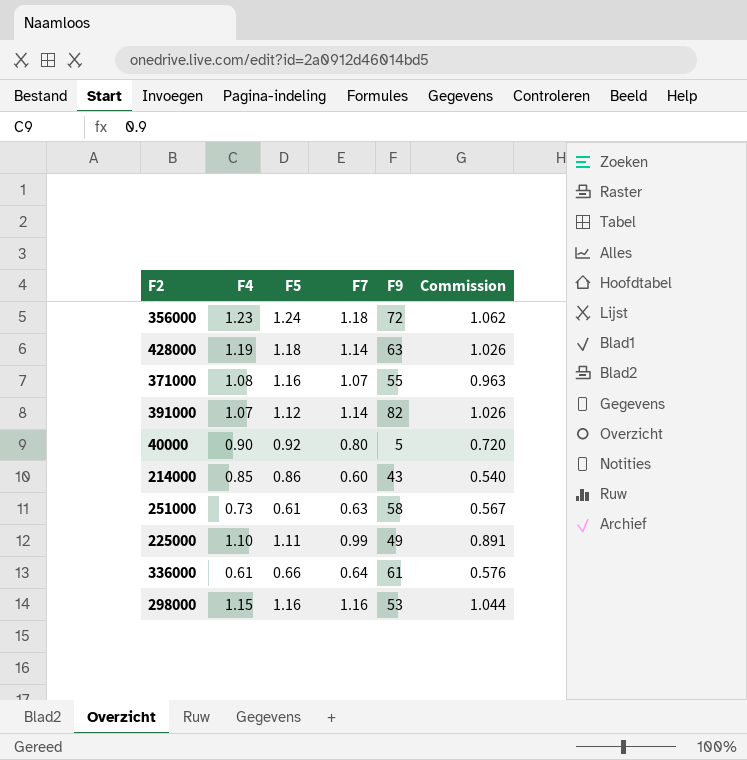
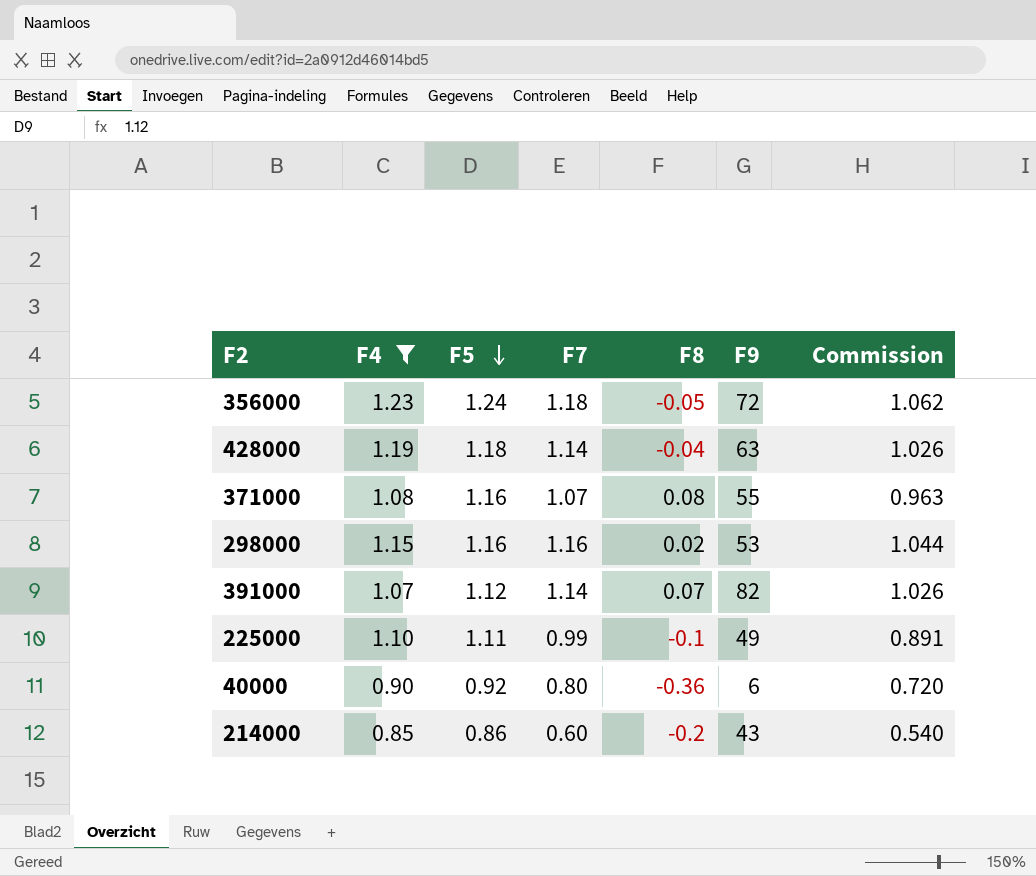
filter: none -> F4 >= 0.85
row order: none -> F5 descending
column F8 | position: none -> 5
40000 | F9: 5 -> 6

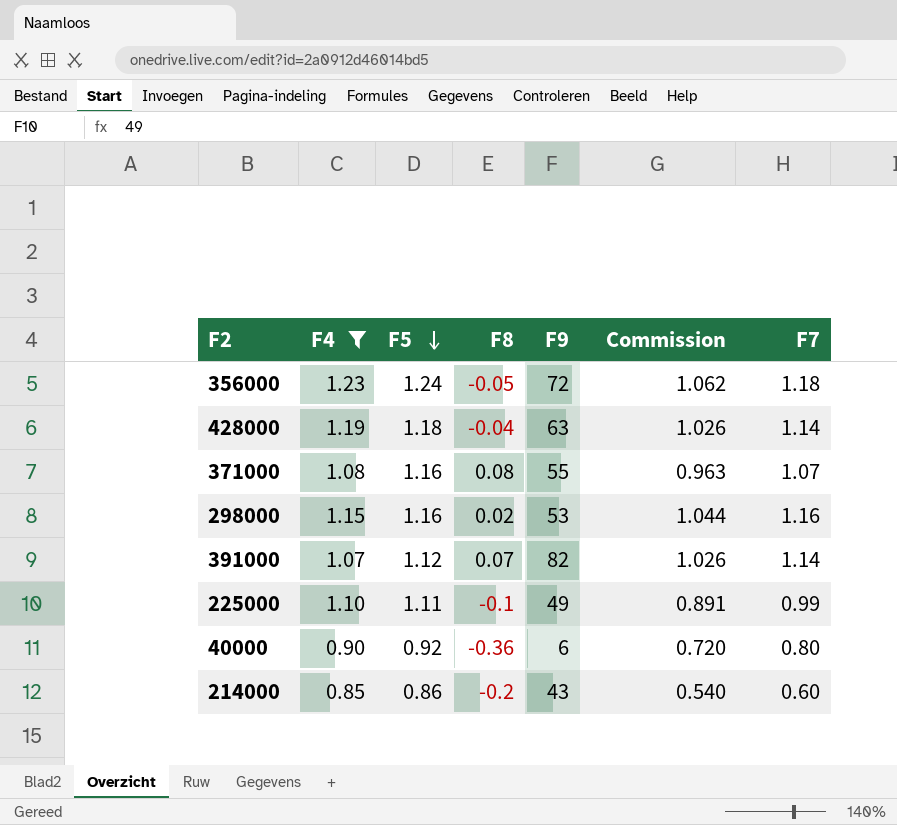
column F7 | position: 4 -> 7

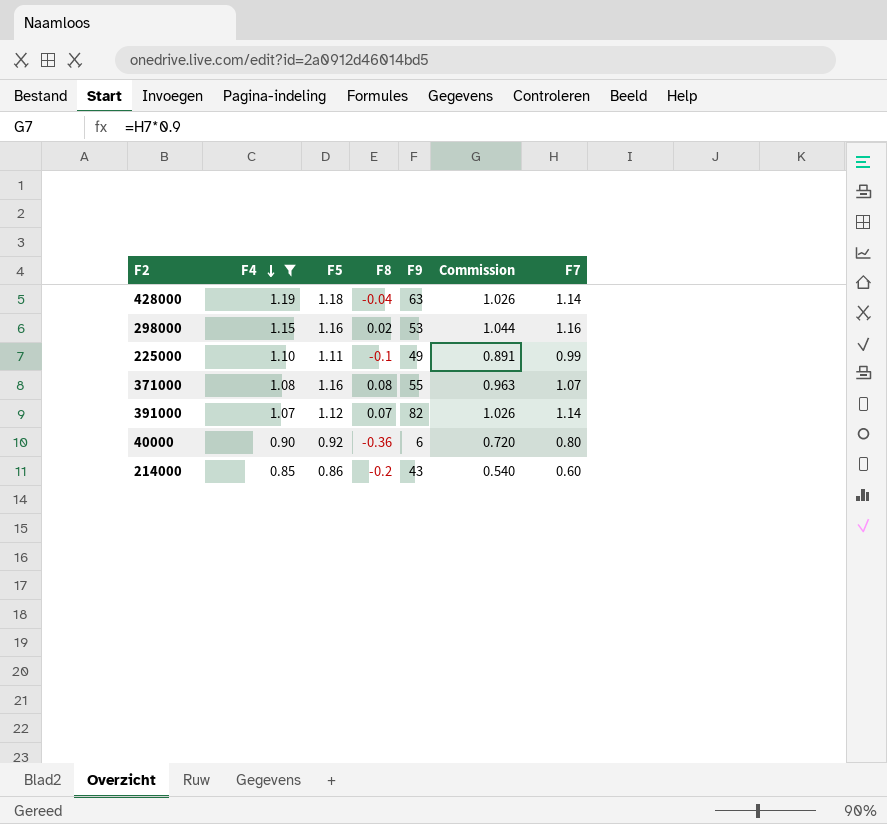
row order: F5 descending -> F4 descending
row 356000: 1.23 | 1.24 | -0.05 | 72 | 1.062 | 1.18 -> none

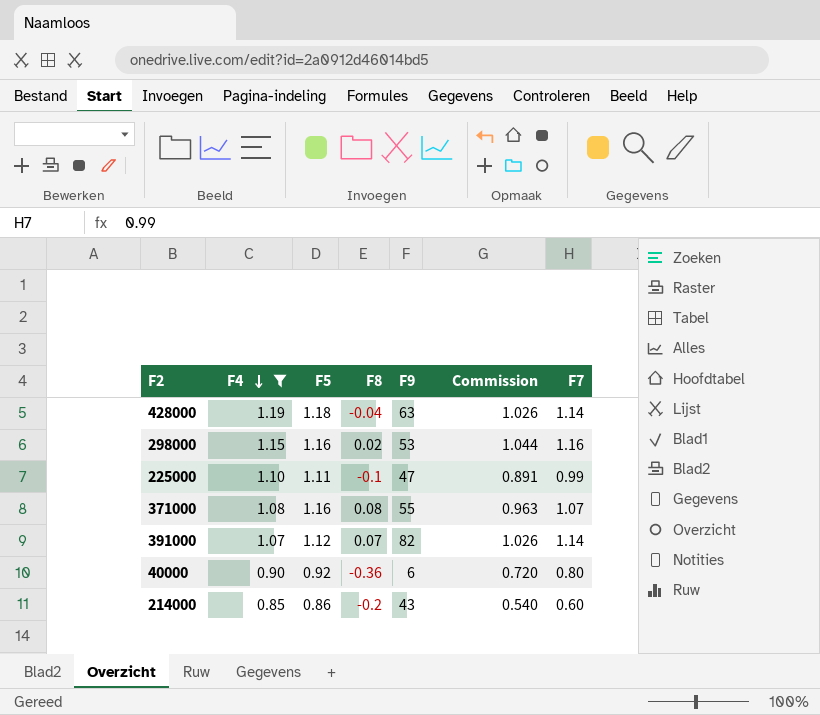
225000 | F9: 49 -> 47

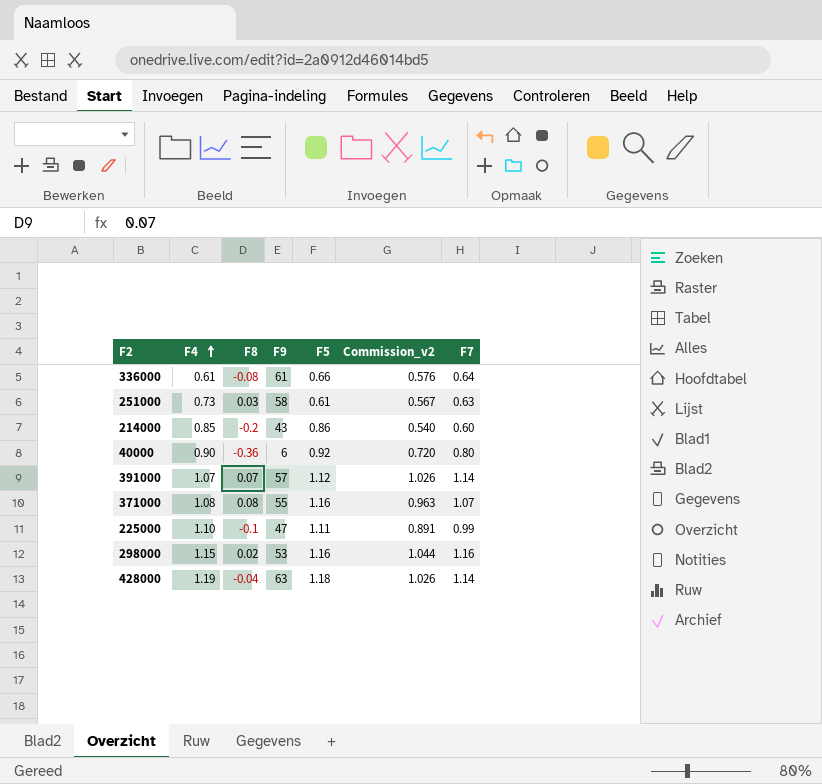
filter: F4 >= 0.85 -> none
row order: F4 descending -> F4 ascending
column F5 | position: 3 -> 5
column name: Commission -> Commission_v2
391000 | F9: 82 -> 57

